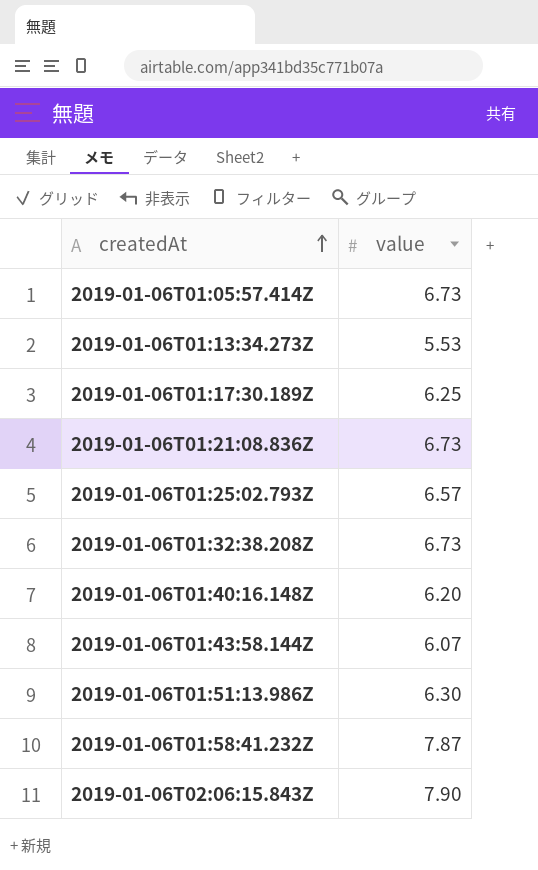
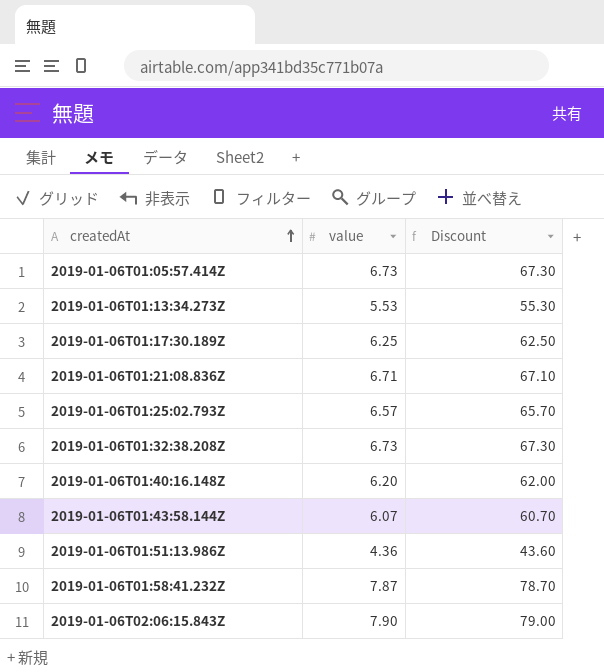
column Discount | formula: none -> [value] * 10
2019-01-06T01:21:08.836Z | value: 6.73 -> 6.71
2019-01-06T01:51:13.986Z | value: 6.30 -> 4.36

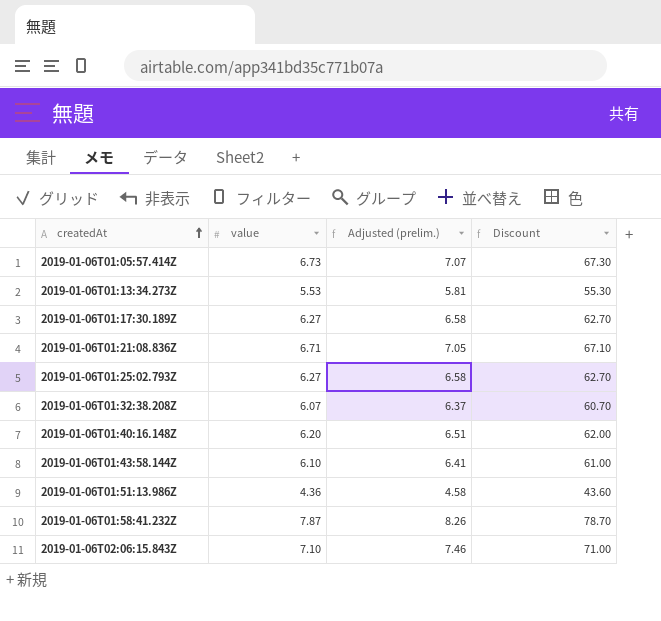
column Adjusted (prelim.) | formula: none -> [value] * 1.05
2019-01-06T01:17:30.189Z | value: 6.25 -> 6.27
2019-01-06T01:17:30.189Z | Discount: 62.50 -> 62.70
2019-01-06T01:25:02.793Z | value: 6.57 -> 6.27
2019-01-06T01:25:02.793Z | Discount: 65.70 -> 62.70
2019-01-06T01:32:38.208Z | value: 6.73 -> 6.07
2019-01-06T01:32:38.208Z | Discount: 67.30 -> 60.70
2019-01-06T01:43:58.144Z | value: 6.07 -> 6.10
2019-01-06T01:43:58.144Z | Discount: 60.70 -> 61.00
2019-01-06T02:06:15.843Z | value: 7.90 -> 7.10
2019-01-06T02:06:15.843Z | Discount: 79.00 -> 71.00

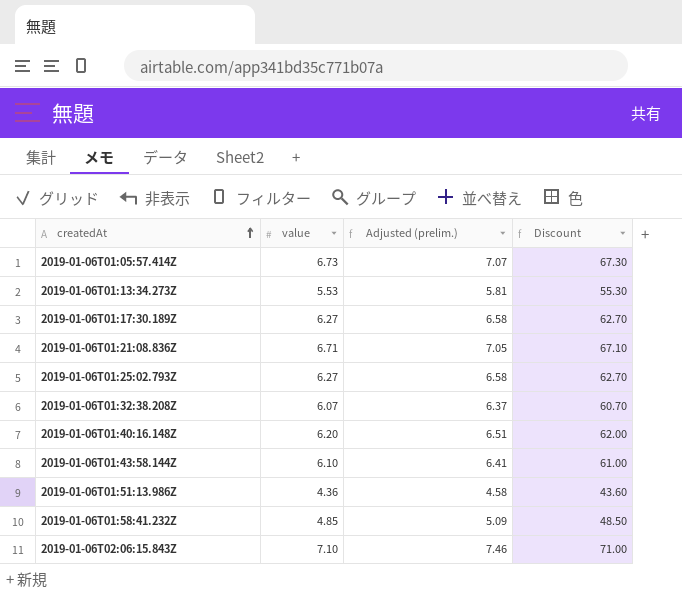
2019-01-06T01:58:41.232Z | value: 7.87 -> 4.85
2019-01-06T01:58:41.232Z | Adjusted (prelim.): 8.26 -> 5.09
2019-01-06T01:58:41.232Z | Discount: 78.70 -> 48.50

